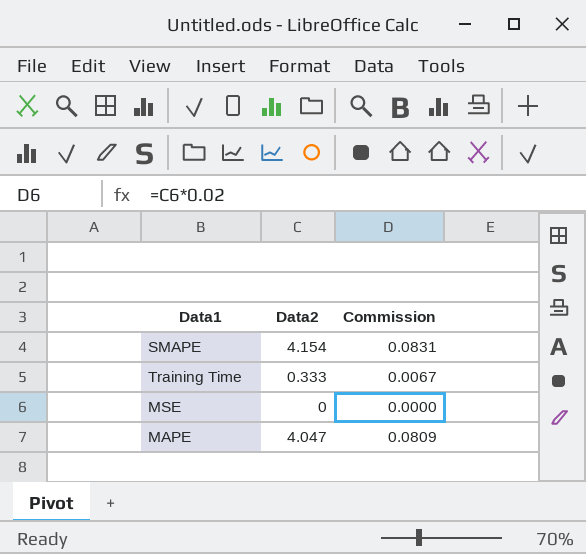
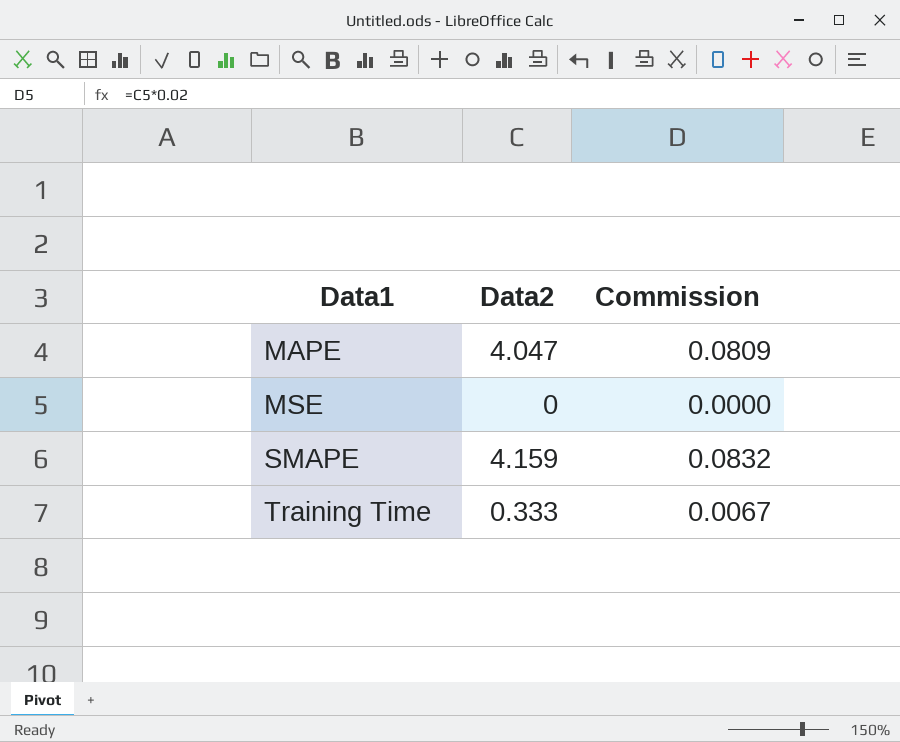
row order: none -> Data1 ascending
SMAPE | Data2: 4.154 -> 4.159
SMAPE | Commission: 0.0831 -> 0.0832

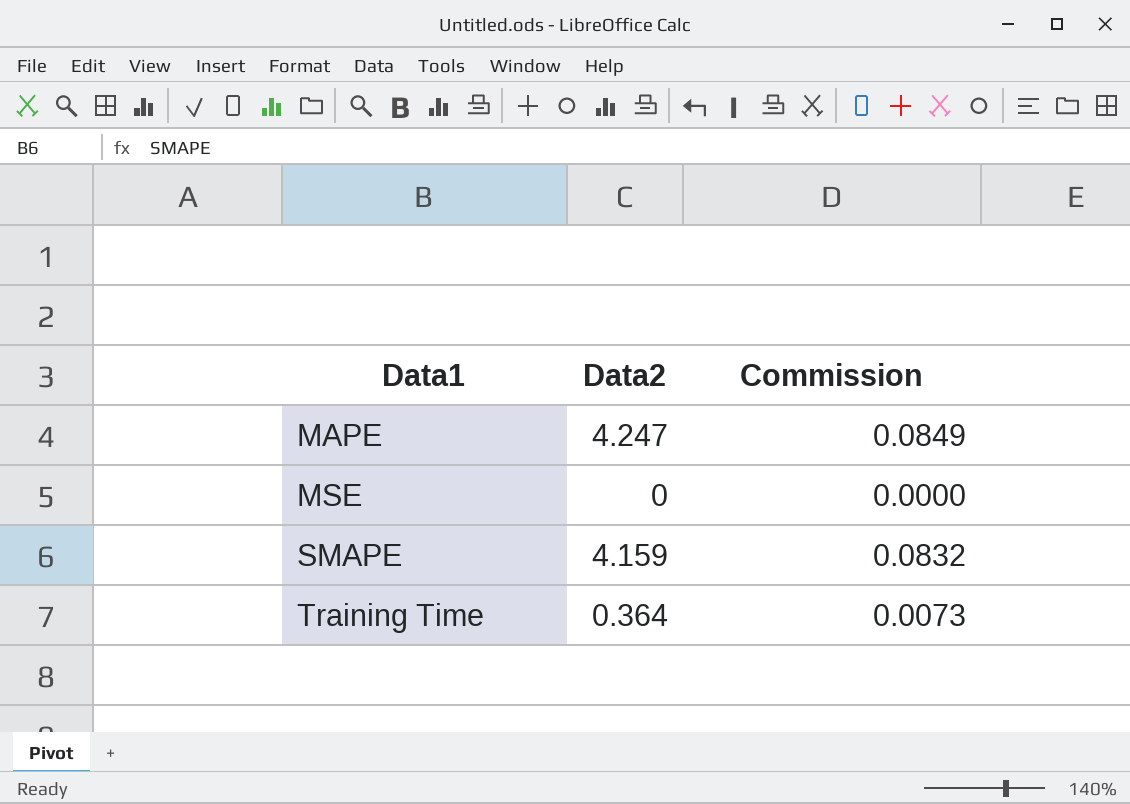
MAPE | Data2: 4.047 -> 4.247
MAPE | Commission: 0.0809 -> 0.0849
Training Time | Data2: 0.333 -> 0.364
Training Time | Commission: 0.0067 -> 0.0073

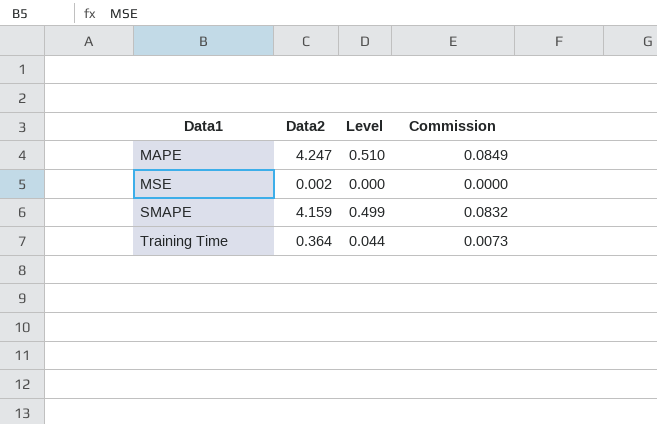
column Level | formula: none -> [Data2] * 0.12
MSE | Data2: 0 -> 0.002

